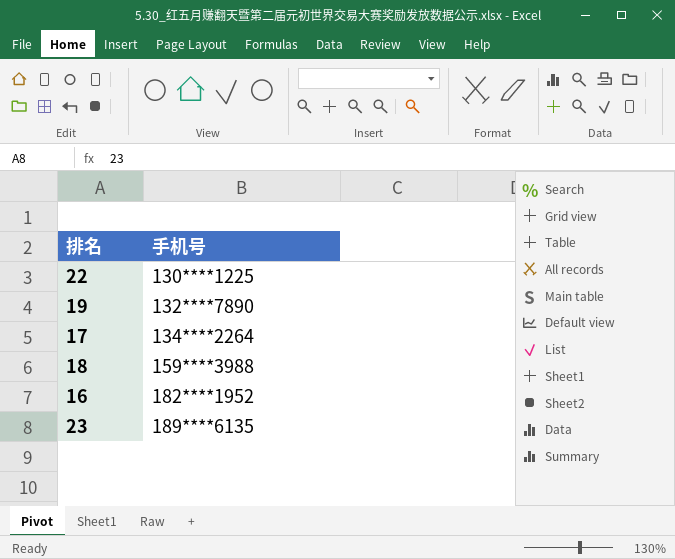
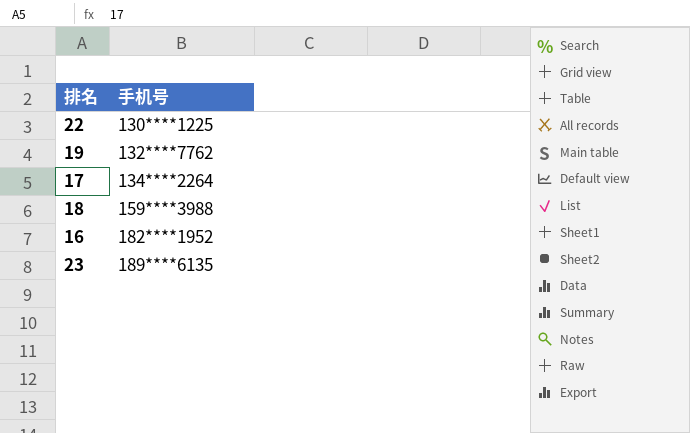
19 | 手机号: 132****7890 -> 132****7762

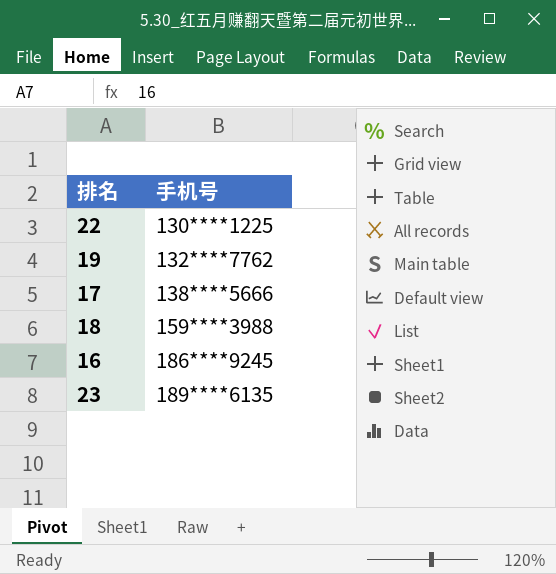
17 | 手机号: 134****2264 -> 138****5666
16 | 手机号: 182****1952 -> 186****9245

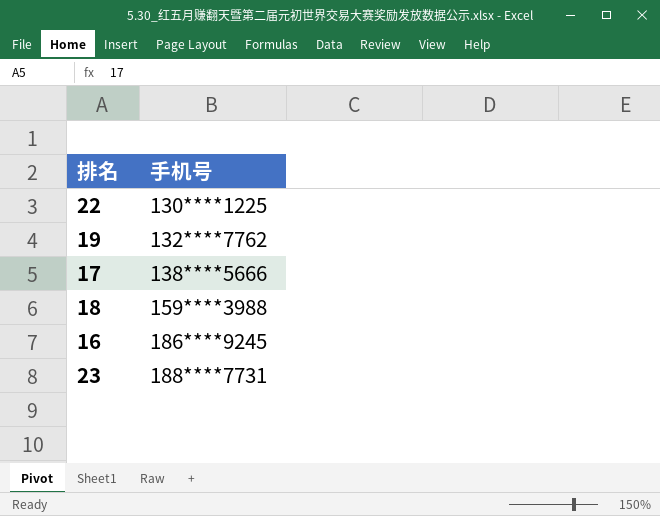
23 | 手机号: 189****6135 -> 188****7731

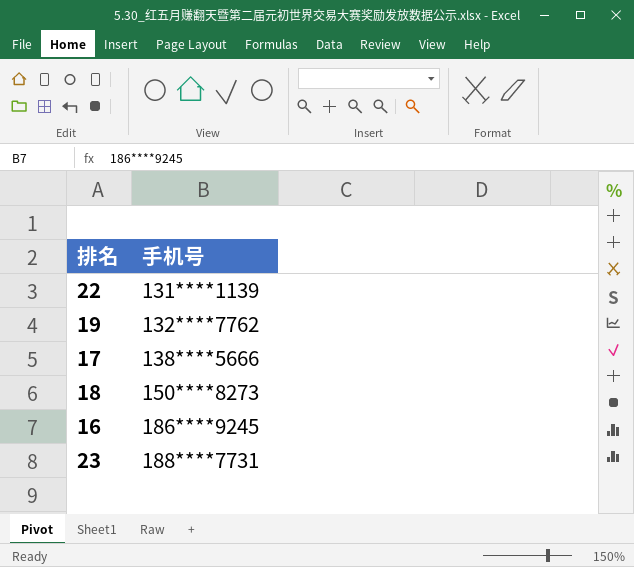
22 | 手机号: 130****1225 -> 131****1139
18 | 手机号: 159****3988 -> 150****8273

